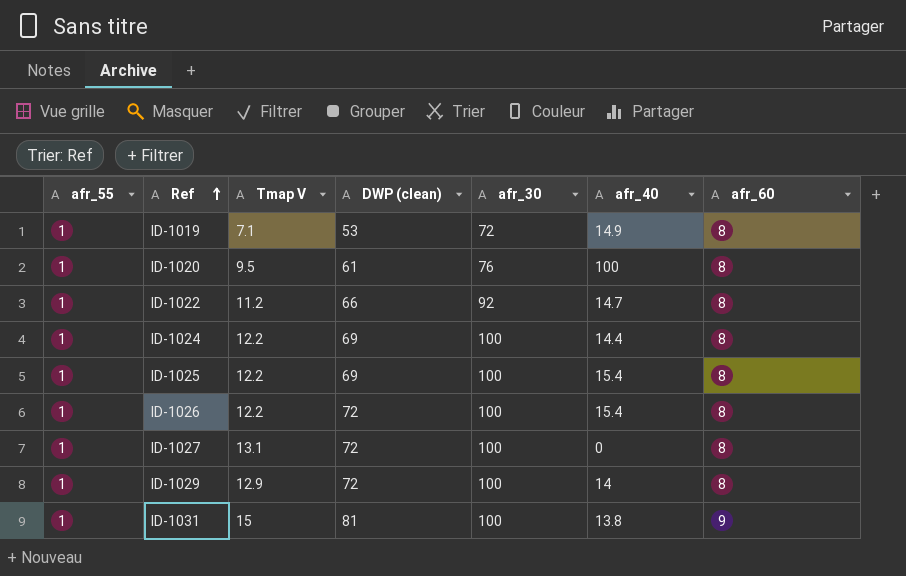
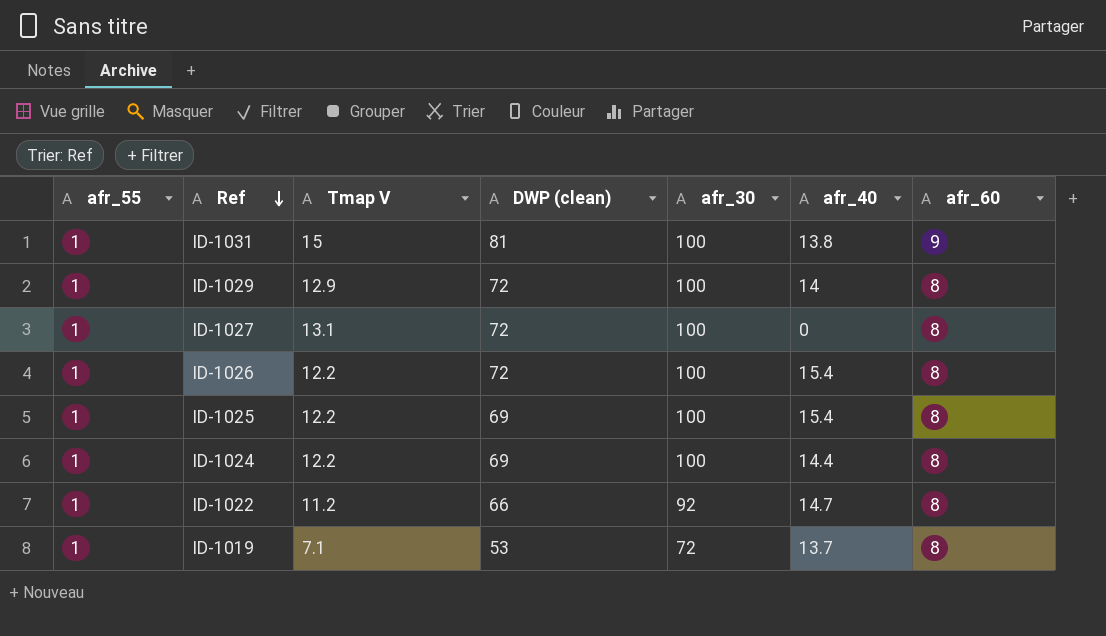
row order: Ref ascending -> Ref descending
row ID-1020: 1 | 9.5 | 61 | 76 | 100 | 8 -> none
ID-1019 | afr_40: 14.9 -> 13.7

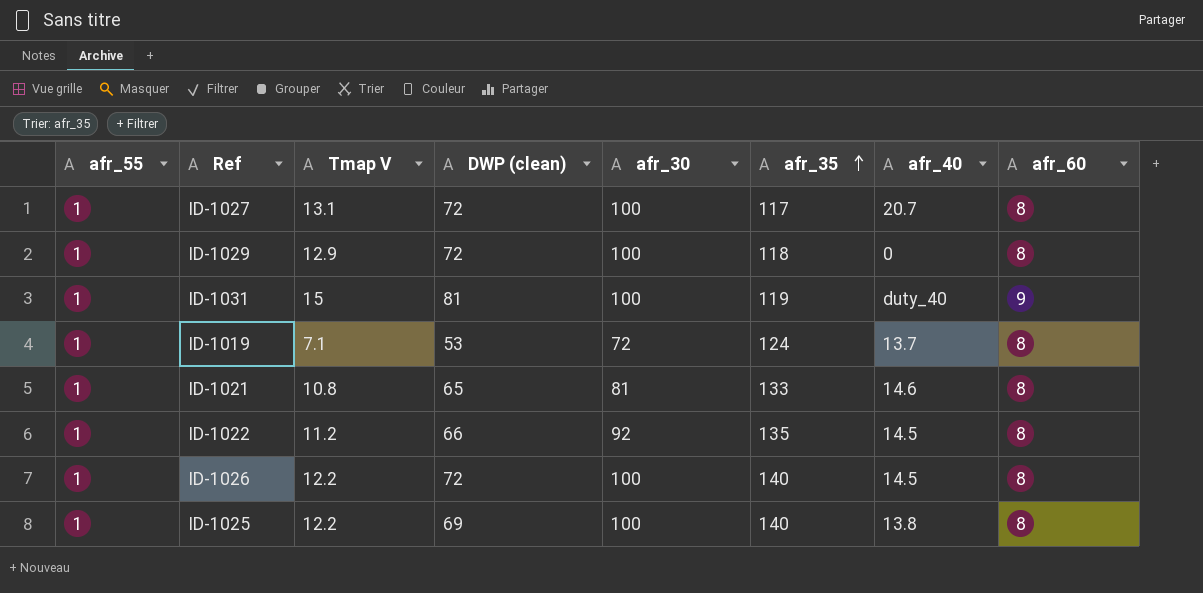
row order: Ref descending -> afr_35 ascending
column afr_35 | position: none -> 6
row ID-1024: 1 | 12.2 | 69 | 100 | 14.4 | 8 -> none
ID-1027 | afr_40: 0 -> 20.7
ID-1029 | afr_40: 14 -> 0
ID-1031 | afr_40: 13.8 -> duty_40
row ID-1021: none -> 1 | 10.8 | 65 | 81 | 133 | 14.6 | 8
ID-1022 | afr_40: 14.7 -> 14.5
ID-1026 | afr_40: 15.4 -> 14.5
ID-1025 | afr_40: 15.4 -> 13.8

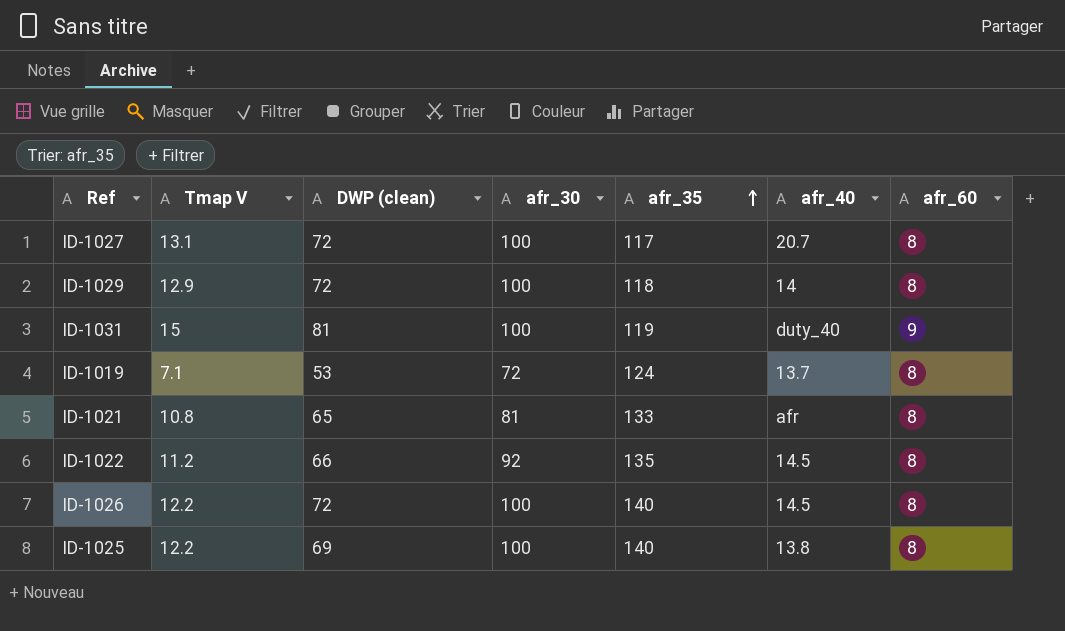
column afr_55 | position: 1 -> none
ID-1029 | afr_40: 0 -> 14
ID-1021 | afr_40: 14.6 -> afr

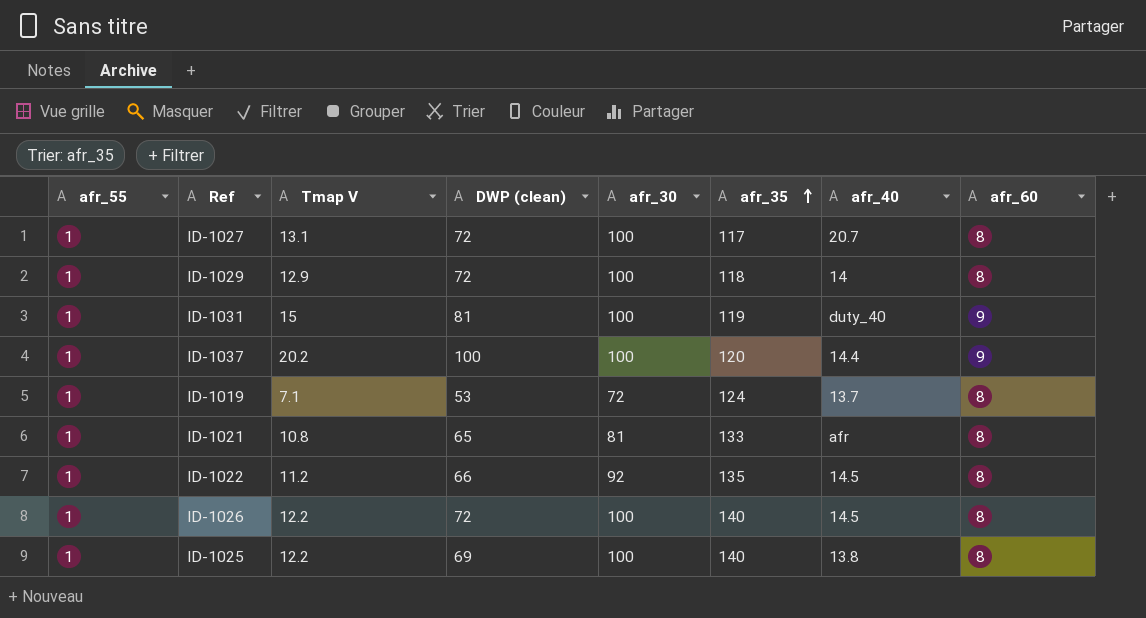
column afr_55 | position: none -> 1
row ID-1037: none -> 1 | 20.2 | 100 | 100 | 120 | 14.4 | 9

